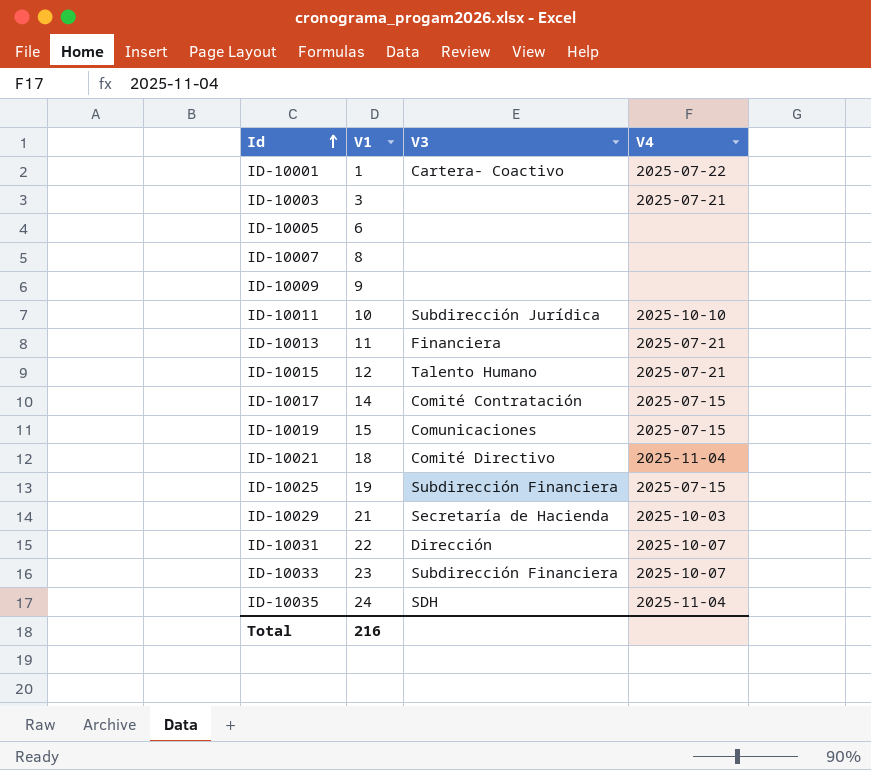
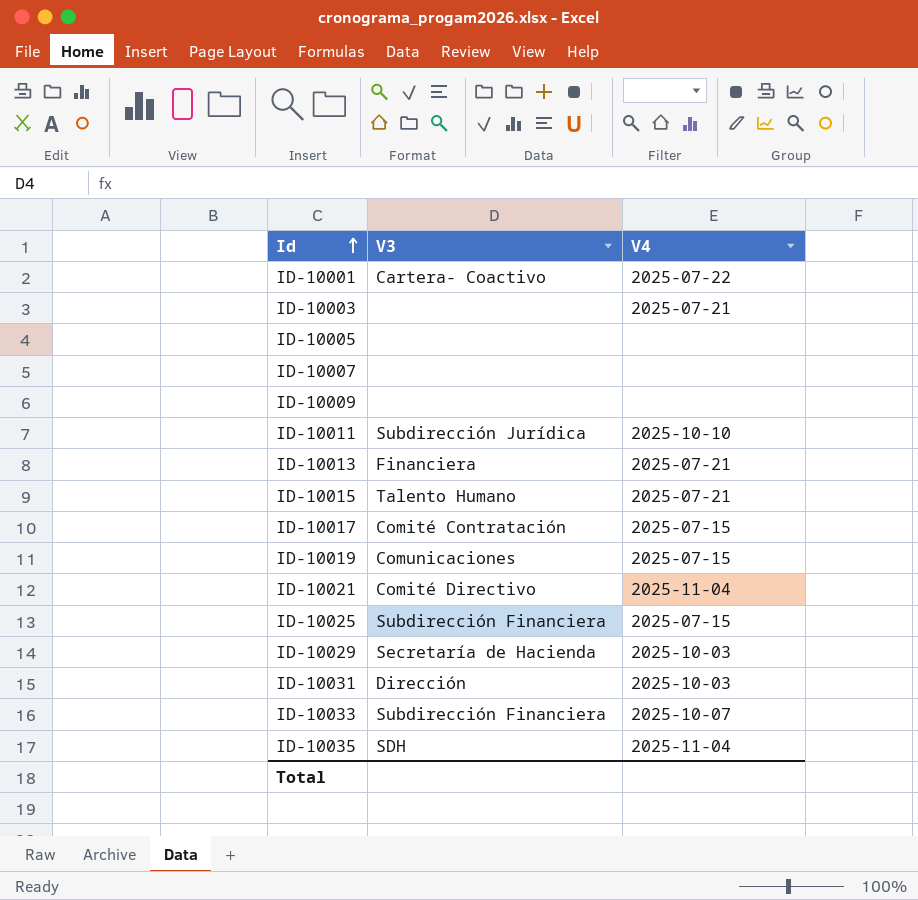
column V1 | position: 2 -> none
ID-10031 | V4: 2025-10-07 -> 2025-10-03

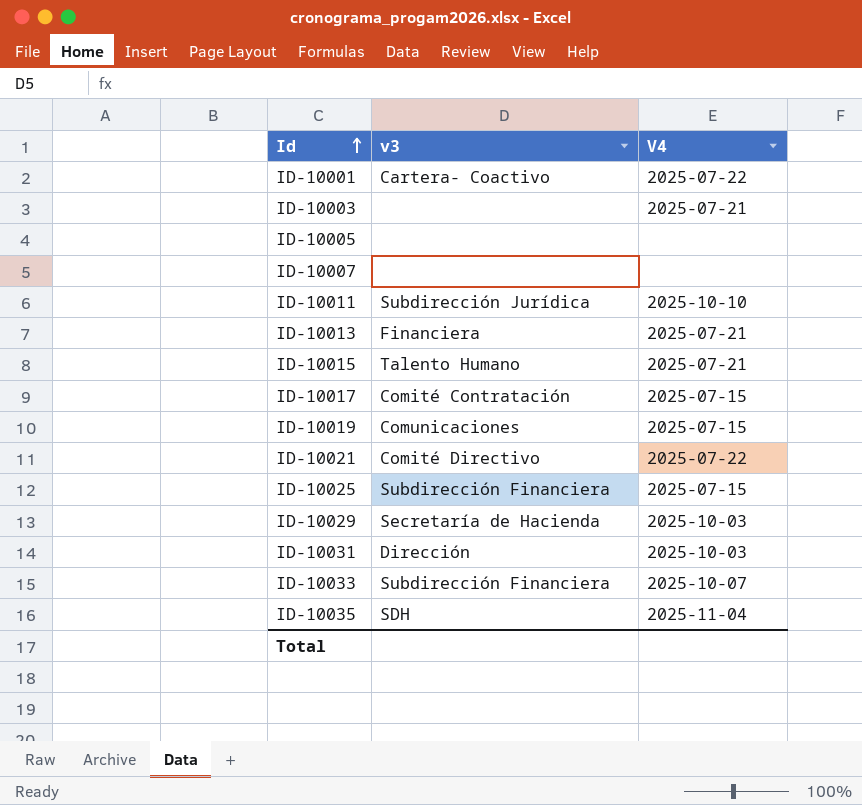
column name: V3 -> v3
row ID-10009: none | none -> none
ID-10021 | V4: 2025-11-04 -> 2025-07-22

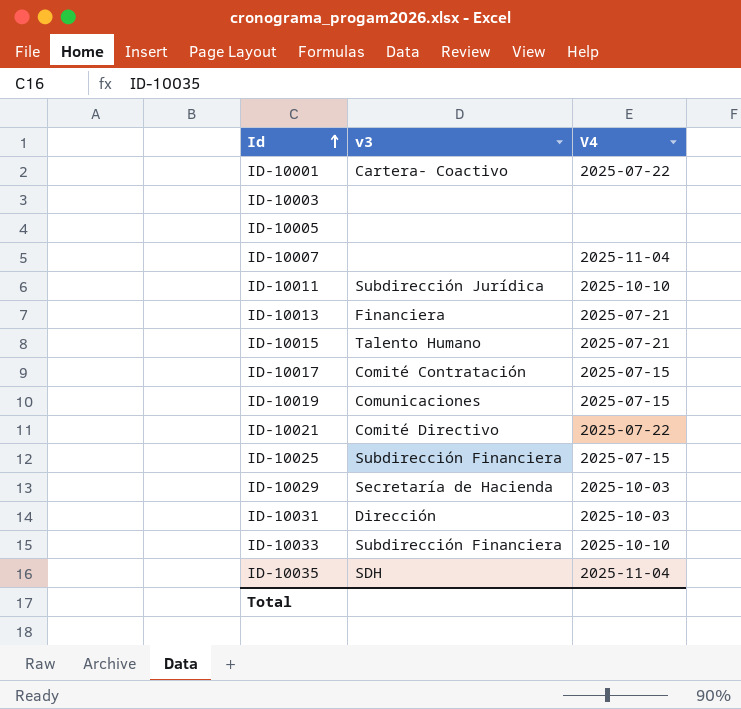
ID-10003 | V4: 2025-07-21 -> none
ID-10007 | V4: none -> 2025-11-04
ID-10033 | V4: 2025-10-07 -> 2025-10-10

